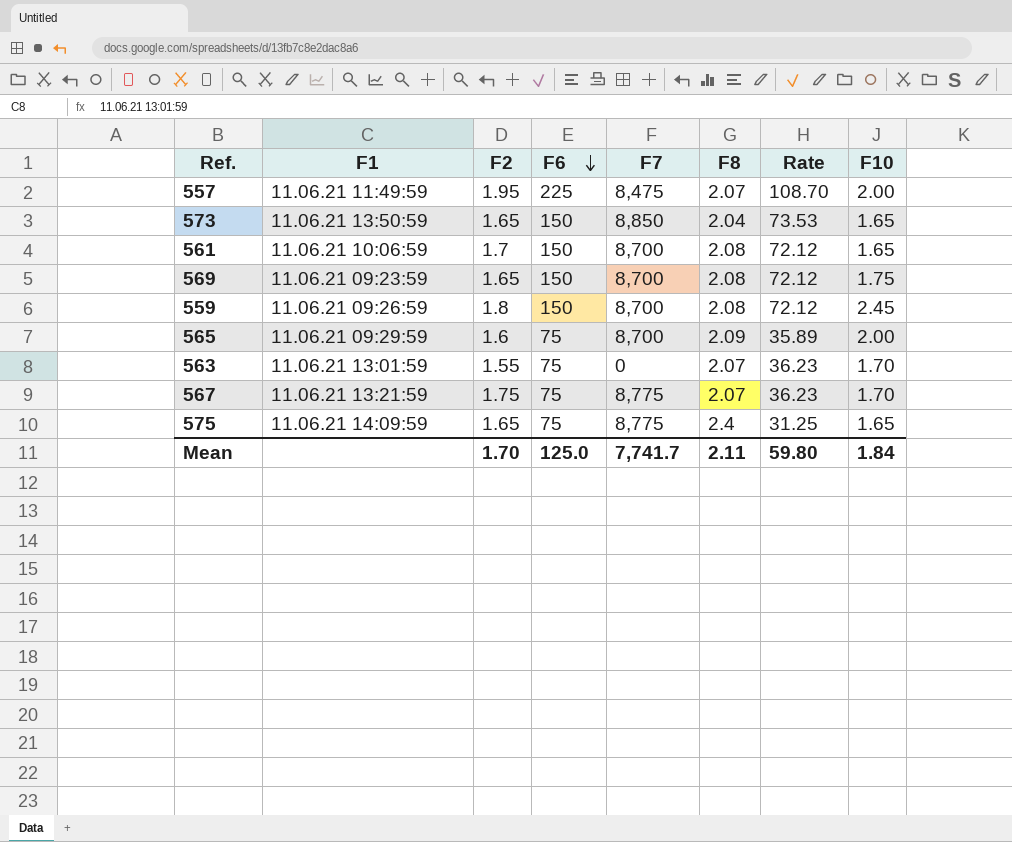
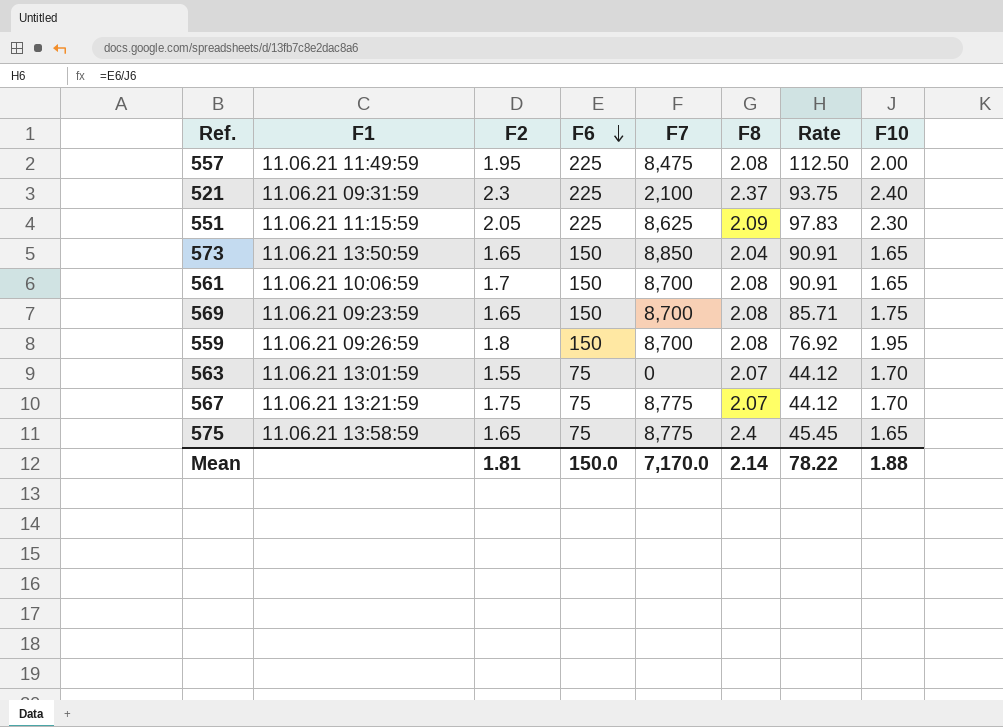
column Rate | formula: [F6] / [F8] -> [F6] / [F10]
row 565: 11.06.21 09:29:59 | 1.6 | 75 | 8,700 | 2.09 | 35.89 | 2.00 -> none
557 | F8: 2.07 -> 2.08
row 521: none -> 11.06.21 09:31:59 | 2.3 | 225 | 2,100 | 2.37 | 93.75 | 2.40
row 551: none -> 11.06.21 11:15:59 | 2.05 | 225 | 8,625 | 2.09 | 97.83 | 2.30
559 | F10: 2.45 -> 1.95
575 | F1: 11.06.21 14:09:59 -> 11.06.21 13:58:59
Mean | F2: 1.70 -> 1.81
Mean | F6: 125.0 -> 150.0
Mean | F7: 7,741.7 -> 7,170.0
Mean | F8: 2.11 -> 2.14
Mean | Rate: 59.80 -> 78.22
Mean | F10: 1.84 -> 1.88

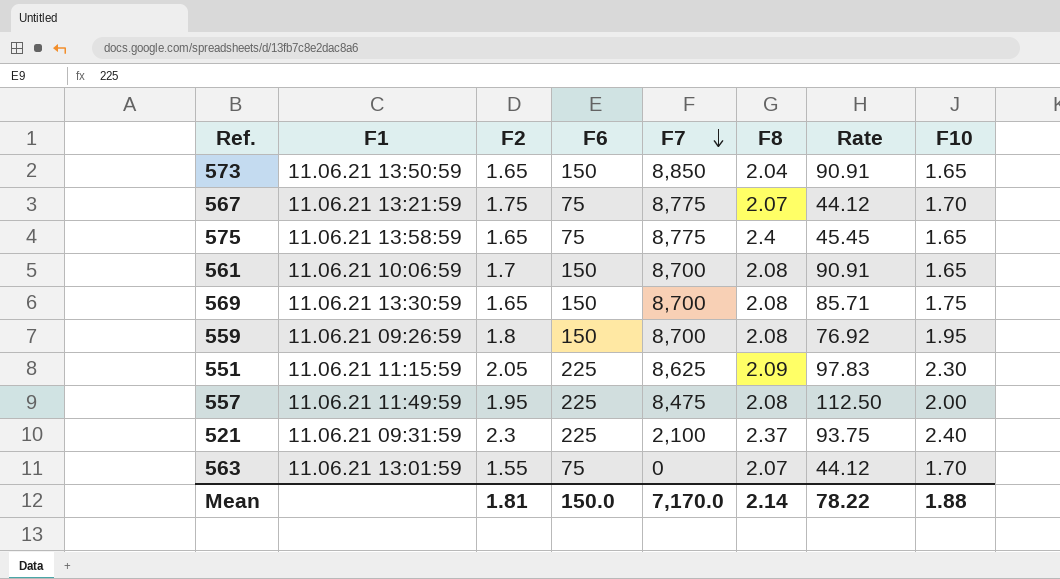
row order: F6 descending -> F7 descending
569 | F1: 11.06.21 09:23:59 -> 11.06.21 13:30:59

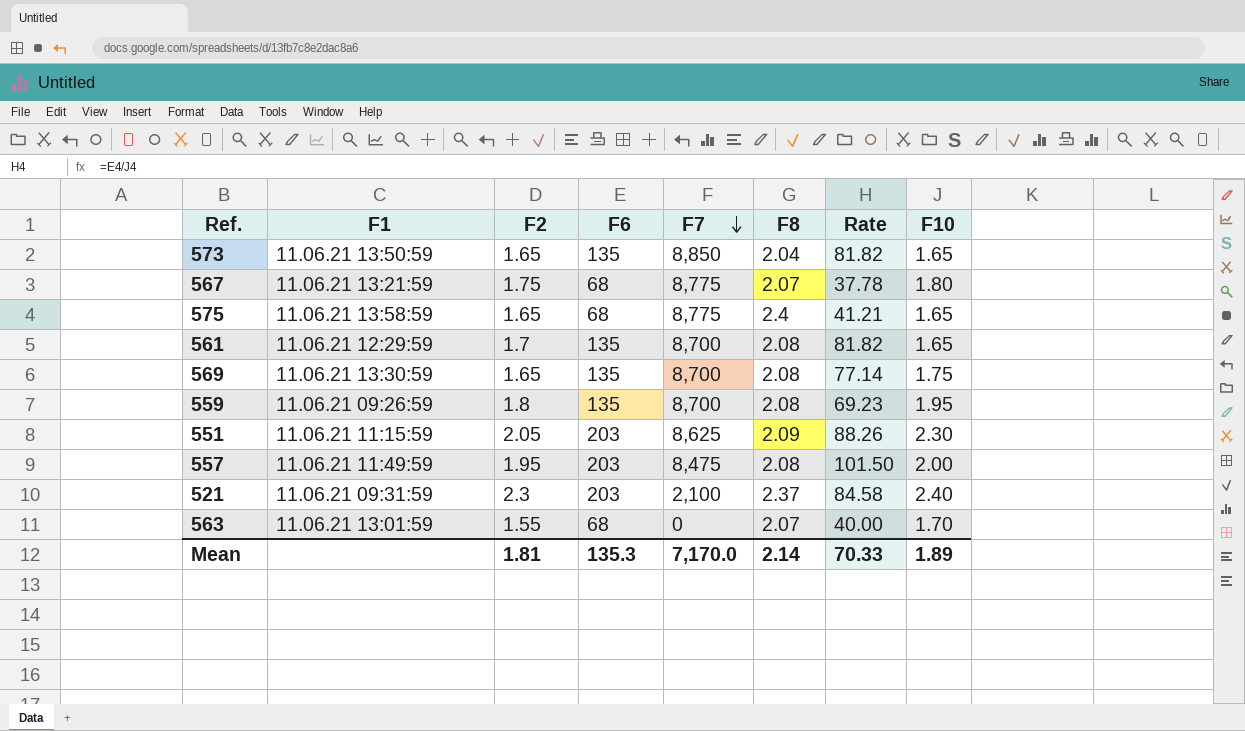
573 | F6: 150 -> 135
573 | Rate: 90.91 -> 81.82
567 | F6: 75 -> 68
567 | Rate: 44.12 -> 37.78
567 | F10: 1.70 -> 1.80
575 | F6: 75 -> 68
575 | Rate: 45.45 -> 41.21
561 | F1: 11.06.21 10:06:59 -> 11.06.21 12:29:59
561 | F6: 150 -> 135
561 | Rate: 90.91 -> 81.82
569 | F6: 150 -> 135
569 | Rate: 85.71 -> 77.14
559 | F6: 150 -> 135
559 | Rate: 76.92 -> 69.23
551 | F6: 225 -> 203
551 | Rate: 97.83 -> 88.26
557 | F6: 225 -> 203
557 | Rate: 112.50 -> 101.50
521 | F6: 225 -> 203
521 | Rate: 93.75 -> 84.58
563 | F6: 75 -> 68
563 | Rate: 44.12 -> 40.00
Mean | F6: 150.0 -> 135.3
Mean | Rate: 78.22 -> 70.33
Mean | F10: 1.88 -> 1.89

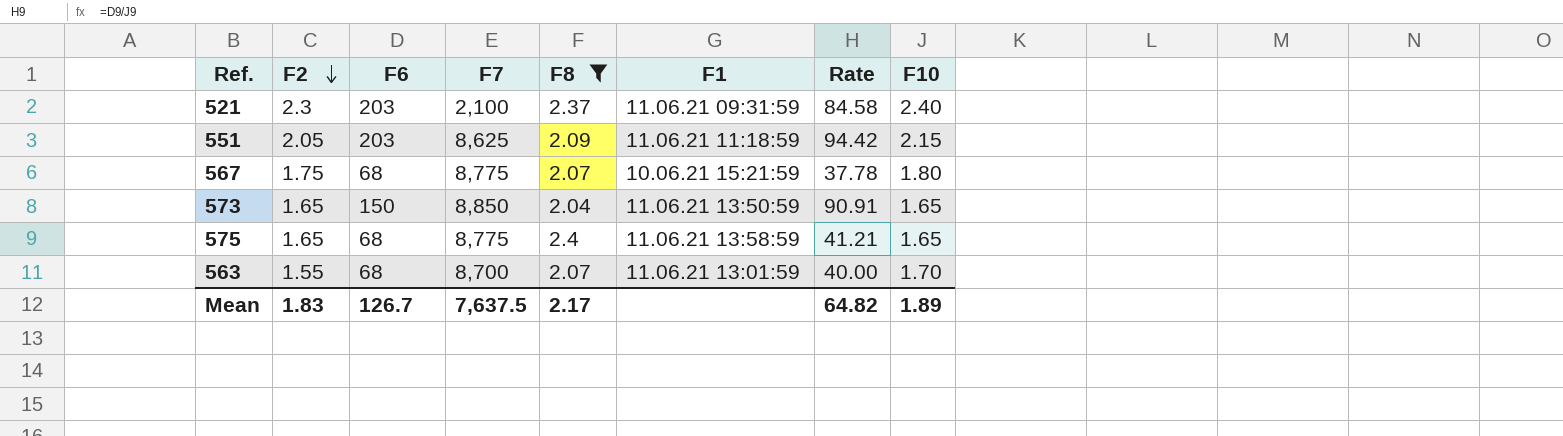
filter: none -> F8 != 2.08
row order: F7 descending -> F2 descending
column F1 | position: 2 -> 6
551 | F1: 11.06.21 11:15:59 -> 11.06.21 11:18:59
551 | Rate: 88.26 -> 94.42
551 | F10: 2.30 -> 2.15
567 | F1: 11.06.21 13:21:59 -> 10.06.21 15:21:59
573 | F6: 135 -> 150
573 | Rate: 81.82 -> 90.91
563 | F7: 0 -> 8,700
Mean | F2: 1.81 -> 1.83
Mean | F6: 135.3 -> 126.7
Mean | F7: 7,170.0 -> 7,637.5
Mean | F8: 2.14 -> 2.17
Mean | Rate: 70.33 -> 64.82

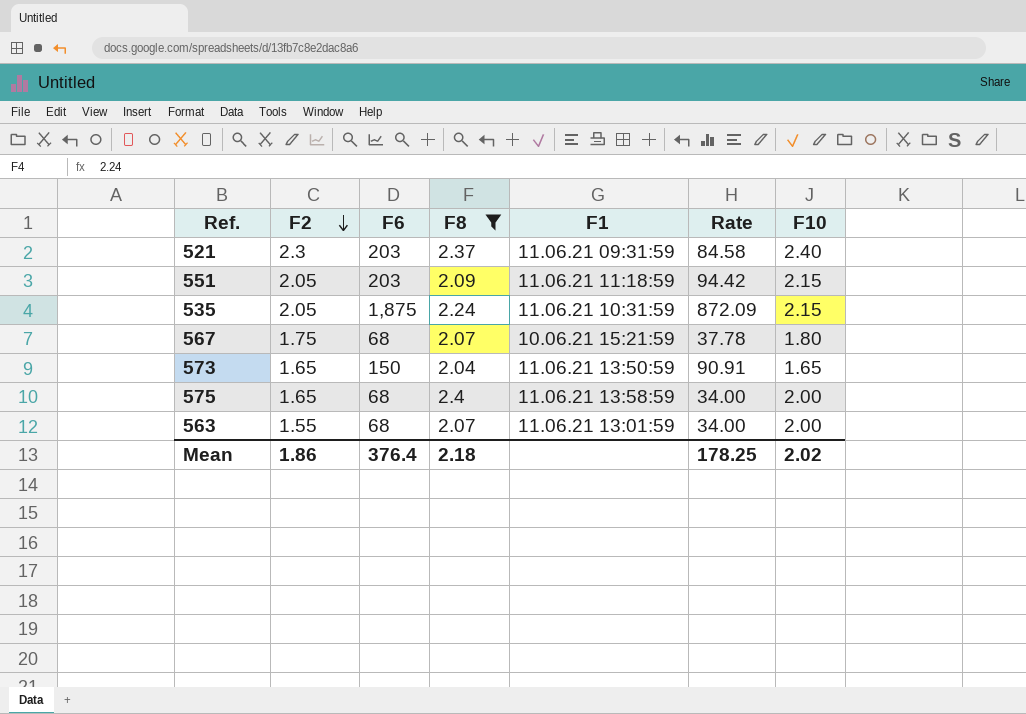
column F7 | position: 4 -> none
row 535: none -> 2.05 | 1,875 | 2.24 | 11.06.21 10:31:59 | 872.09 | 2.15
575 | Rate: 41.21 -> 34.00
575 | F10: 1.65 -> 2.00
563 | Rate: 40.00 -> 34.00
563 | F10: 1.70 -> 2.00
Mean | F2: 1.83 -> 1.86
Mean | F6: 126.7 -> 376.4
Mean | F8: 2.17 -> 2.18
Mean | Rate: 64.82 -> 178.25
Mean | F10: 1.89 -> 2.02

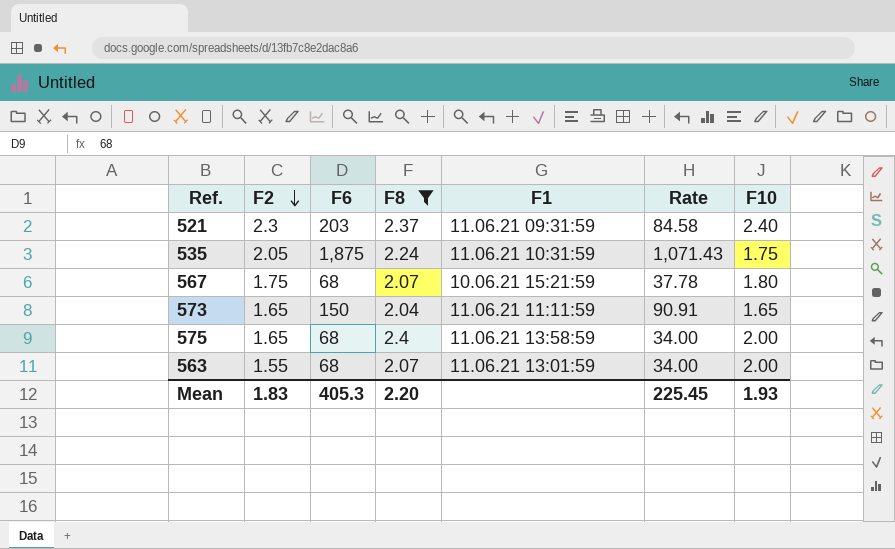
row 551: 2.05 | 203 | 2.09 | 11.06.21 11:18:59 | 94.42 | 2.15 -> none
535 | Rate: 872.09 -> 1,071.43
535 | F10: 2.15 -> 1.75
573 | F1: 11.06.21 13:50:59 -> 11.06.21 11:11:59
Mean | F2: 1.86 -> 1.83
Mean | F6: 376.4 -> 405.3
Mean | F8: 2.18 -> 2.20
Mean | Rate: 178.25 -> 225.45
Mean | F10: 2.02 -> 1.93

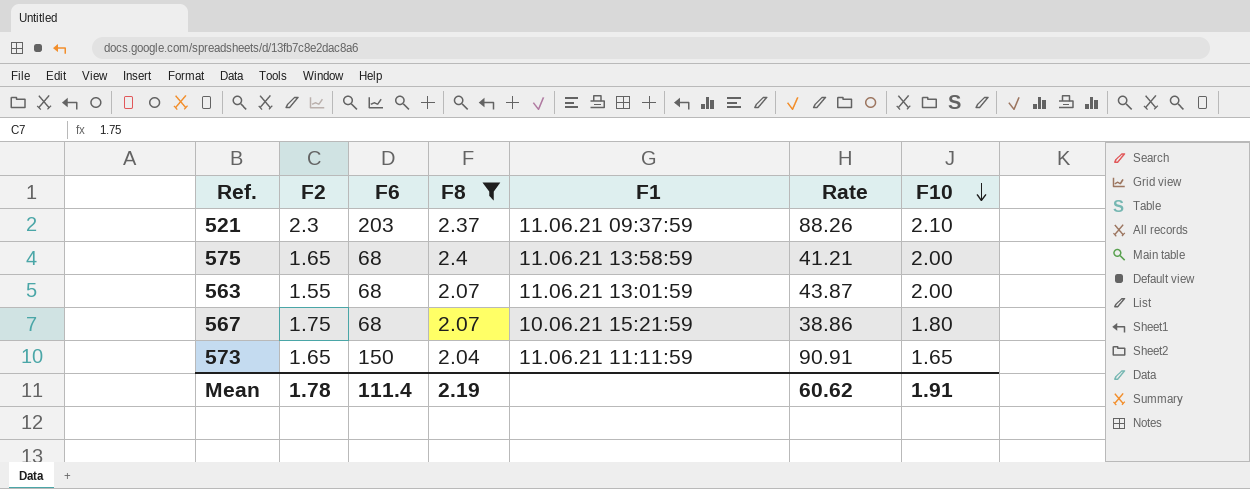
row order: F2 descending -> F10 descending
column Rate | formula: [F6] / [F10] -> [F6] / [F2]
row 535: 2.05 | 1,875 | 2.24 | 11.06.21 10:31:59 | 1,071.43 | 1.75 -> none
521 | F1: 11.06.21 09:31:59 -> 11.06.21 09:37:59
521 | F10: 2.40 -> 2.10
Mean | F2: 1.83 -> 1.78
Mean | F6: 405.3 -> 111.4
Mean | F8: 2.20 -> 2.19
Mean | Rate: 225.45 -> 60.62
Mean | F10: 1.93 -> 1.91

